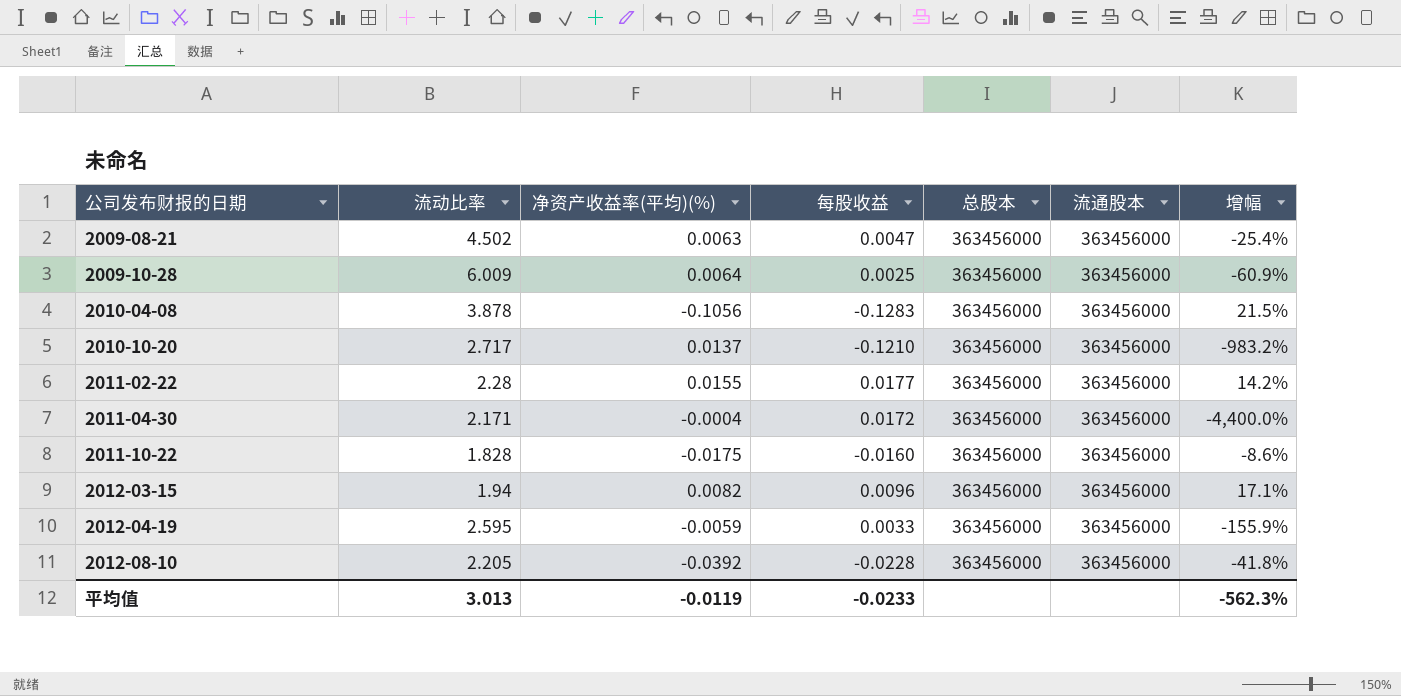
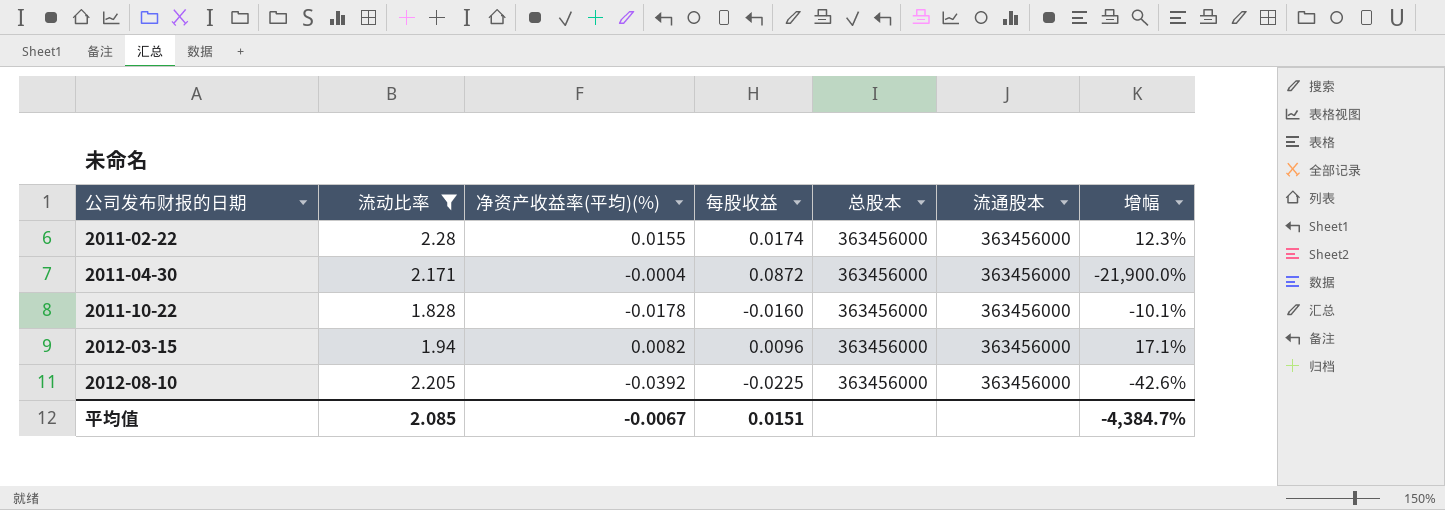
filter: none -> 流动比率 <= 2.28
2011-02-22 | 每股收益: 0.0177 -> 0.0174
2011-02-22 | 增幅: 14.2% -> 12.3%
2011-04-30 | 每股收益: 0.0172 -> 0.0872
2011-04-30 | 增幅: -4,400.0% -> -21,900.0%
2011-10-22 | 净资产收益率(平均)(%): -0.0175 -> -0.0178
2011-10-22 | 增幅: -8.6% -> -10.1%
2012-08-10 | 每股收益: -0.0228 -> -0.0225
2012-08-10 | 增幅: -41.8% -> -42.6%
平均值 | 流动比率: 3.013 -> 2.085
平均值 | 净资产收益率(平均)(%): -0.0119 -> -0.0067
平均值 | 每股收益: -0.0233 -> 0.0151
平均值 | 增幅: -562.3% -> -4,384.7%

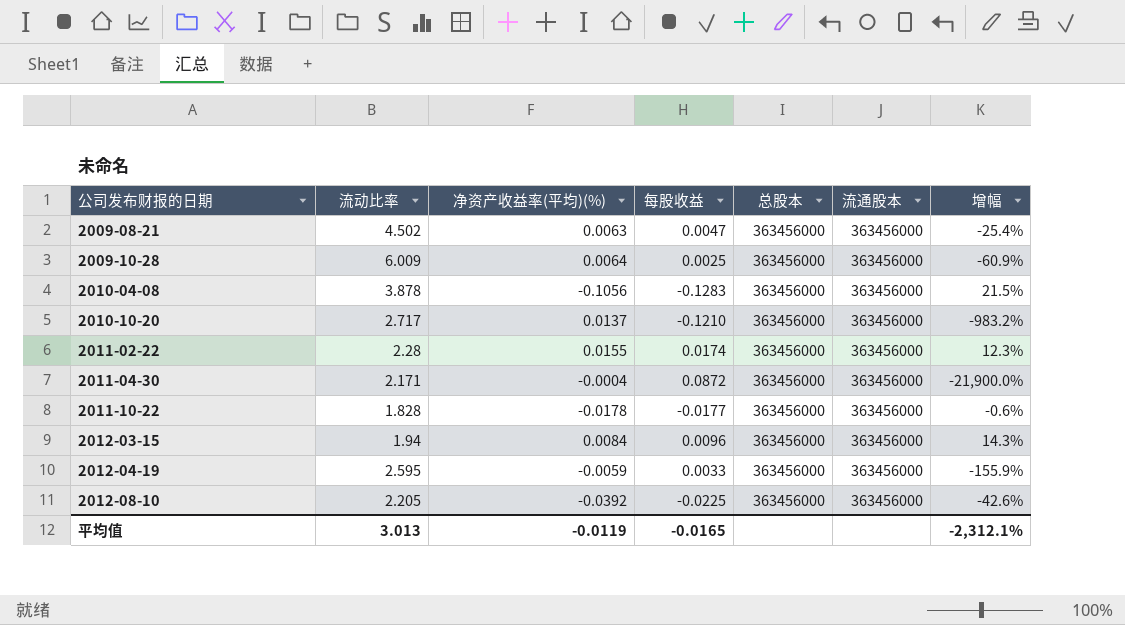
filter: 流动比率 <= 2.28 -> none
2011-10-22 | 每股收益: -0.0160 -> -0.0177
2011-10-22 | 增幅: -10.1% -> -0.6%
2012-03-15 | 净资产收益率(平均)(%): 0.0082 -> 0.0084
2012-03-15 | 增幅: 17.1% -> 14.3%
平均值 | 流动比率: 2.085 -> 3.013
平均值 | 净资产收益率(平均)(%): -0.0067 -> -0.0119
平均值 | 每股收益: 0.0151 -> -0.0165
平均值 | 增幅: -4,384.7% -> -2,312.1%

